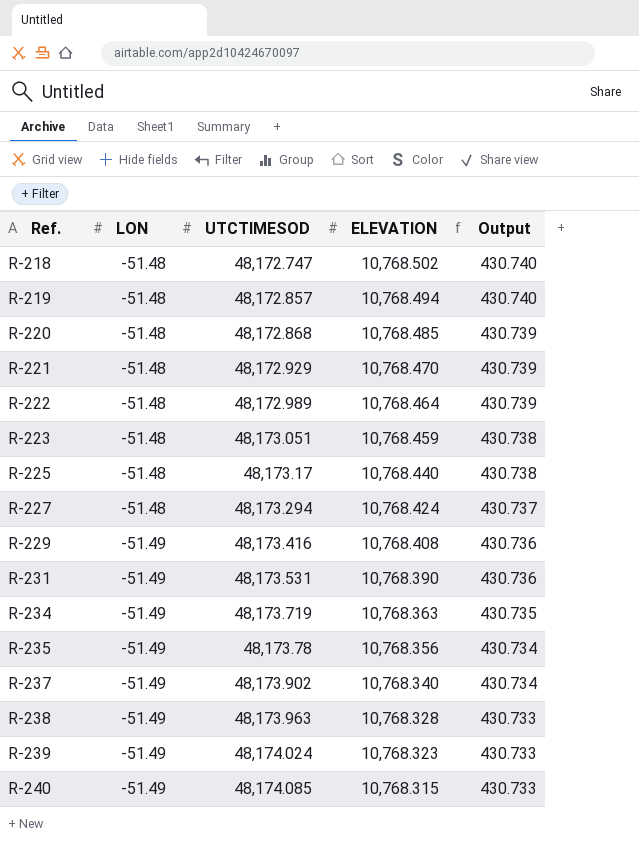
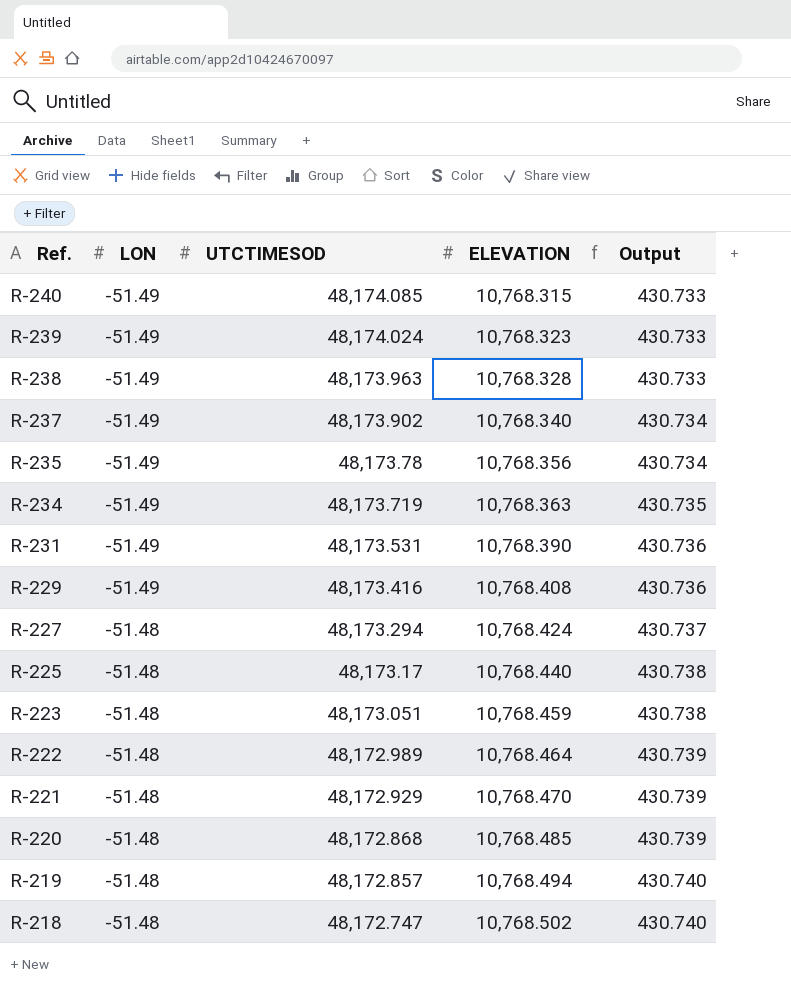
row order: Ref. ascending -> Ref. descending

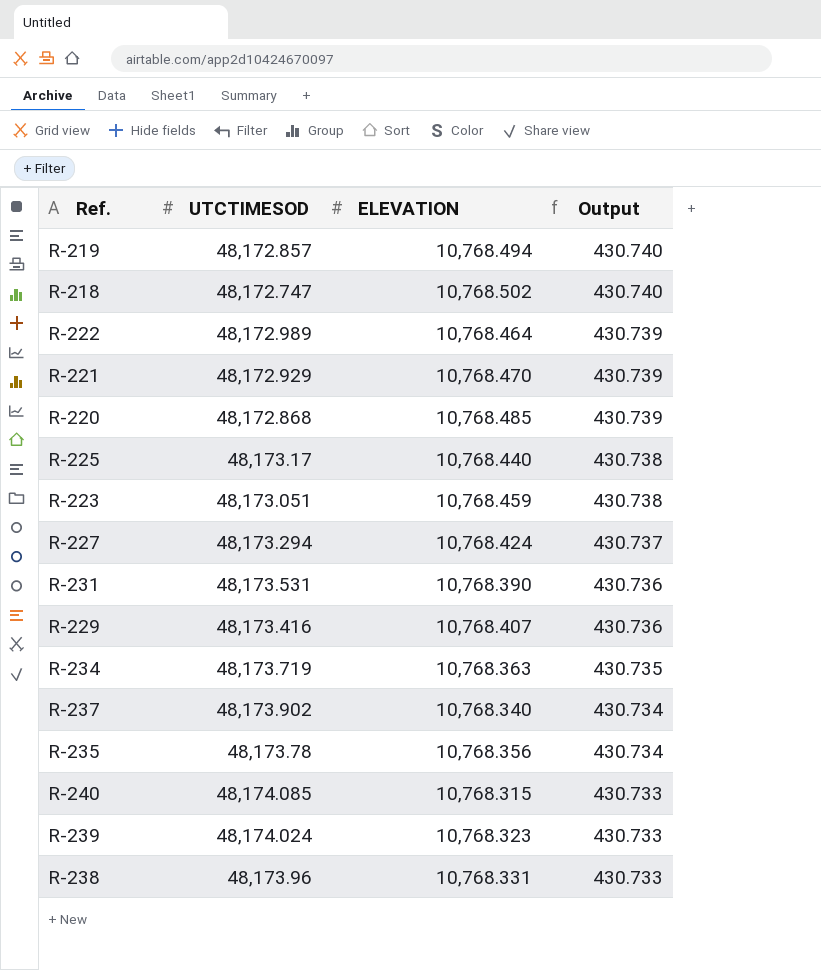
row order: Ref. descending -> Output descending
column LON | position: 2 -> none
R-229 | ELEVATION: 10,768.408 -> 10,768.407
R-238 | UTCTIMESOD: 48,173.963 -> 48,173.96
R-238 | ELEVATION: 10,768.328 -> 10,768.331

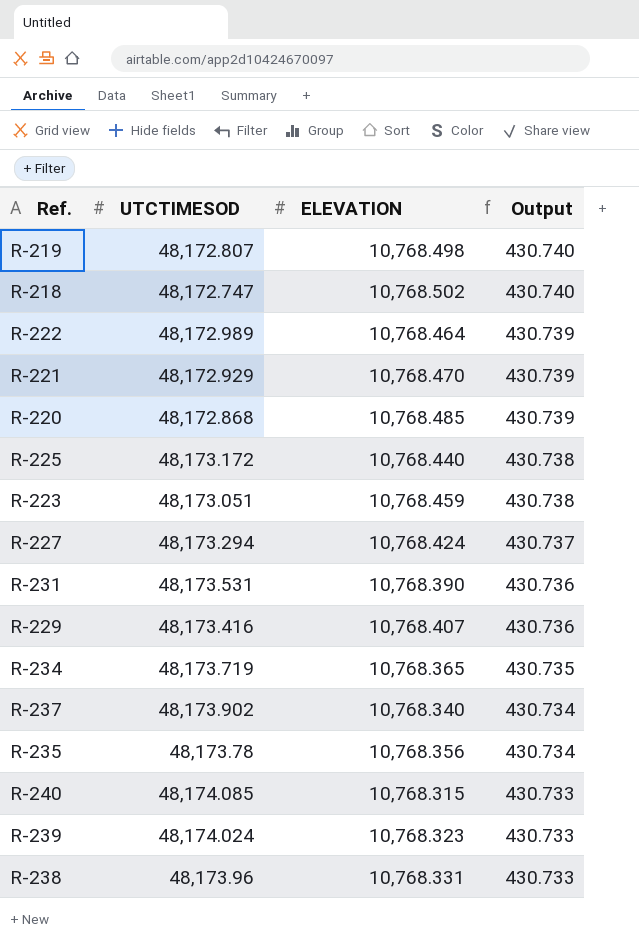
R-219 | UTCTIMESOD: 48,172.857 -> 48,172.807
R-219 | ELEVATION: 10,768.494 -> 10,768.498
R-225 | UTCTIMESOD: 48,173.17 -> 48,173.172
R-234 | ELEVATION: 10,768.363 -> 10,768.365

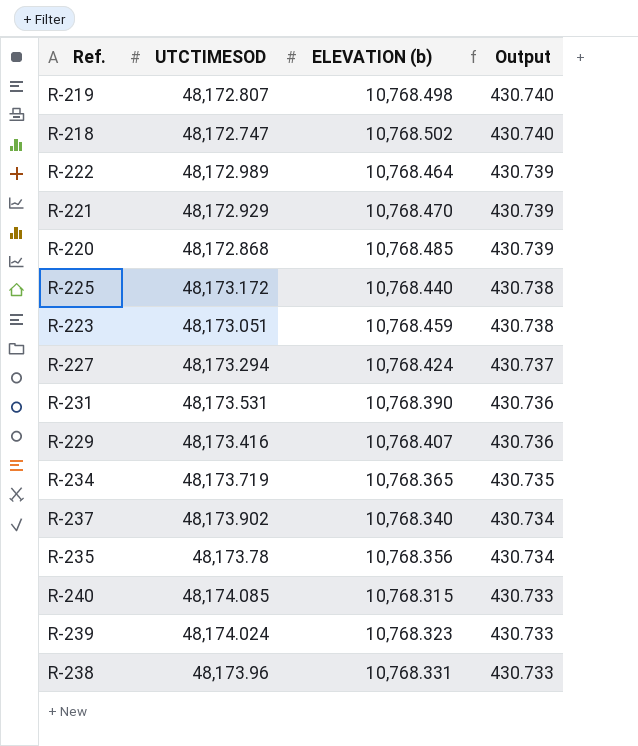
column name: ELEVATION -> ELEVATION (b)

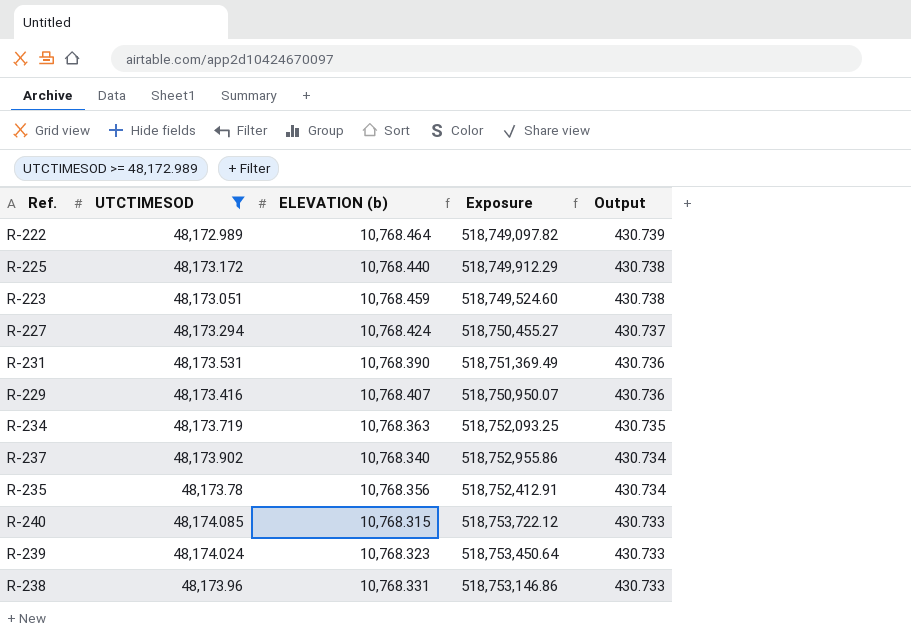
filter: none -> UTCTIMESOD >= 48,172.989
column Exposure | formula: none -> [UTCTIMESOD] * [ELEVATION (b)]
R-234 | ELEVATION (b): 10,768.365 -> 10,768.363

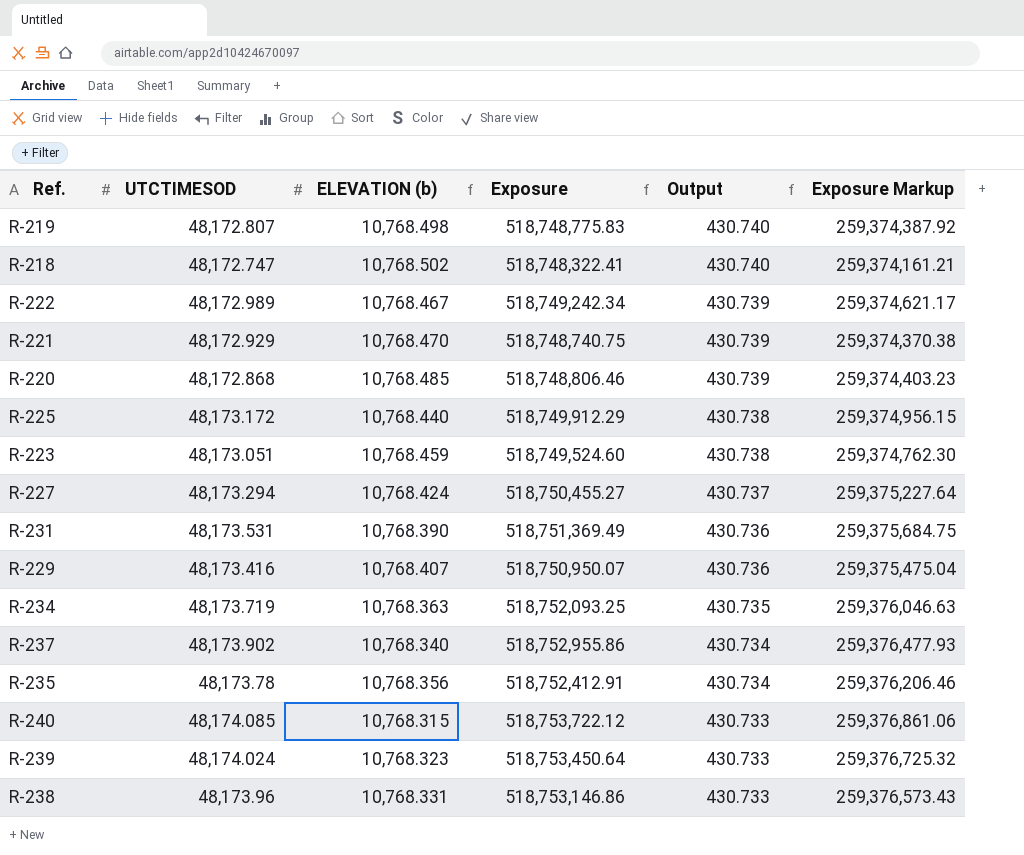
filter: UTCTIMESOD >= 48,172.989 -> none
column Exposure Markup | formula: none -> [Exposure] * 0.5
R-222 | ELEVATION (b): 10,768.464 -> 10,768.467
R-222 | Exposure: 518,749,097.82 -> 518,749,242.34

